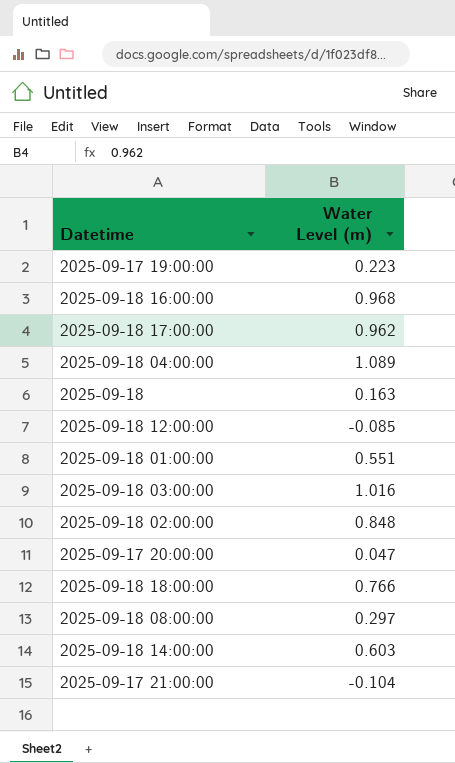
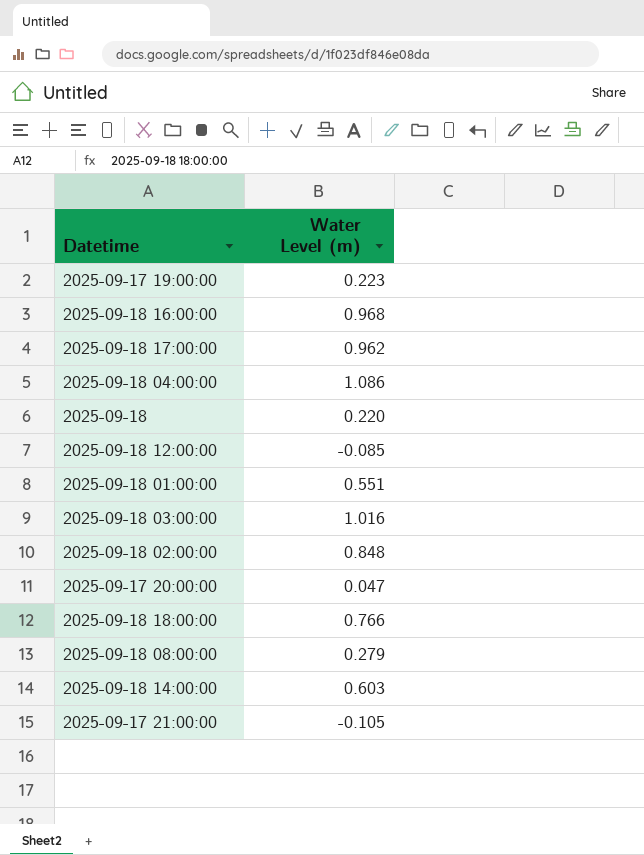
2025-09-18 04:00:00 | Water Level (m): 1.089 -> 1.086
2025-09-18 | Water Level (m): 0.163 -> 0.220
2025-09-18 08:00:00 | Water Level (m): 0.297 -> 0.279
2025-09-17 21:00:00 | Water Level (m): -0.104 -> -0.105

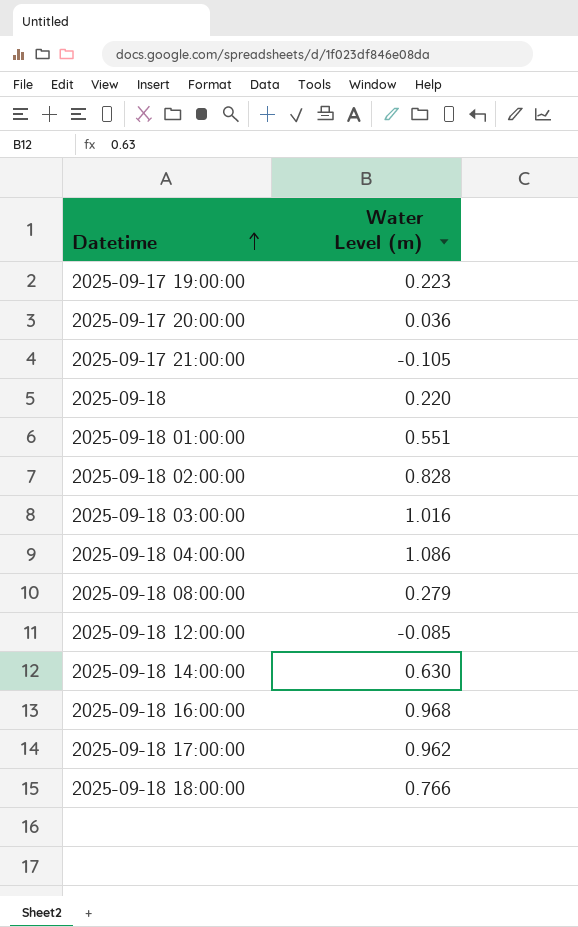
row order: none -> Datetime ascending
2025-09-17 20:00:00 | Water Level (m): 0.047 -> 0.036
2025-09-18 02:00:00 | Water Level (m): 0.848 -> 0.828
2025-09-18 14:00:00 | Water Level (m): 0.603 -> 0.630

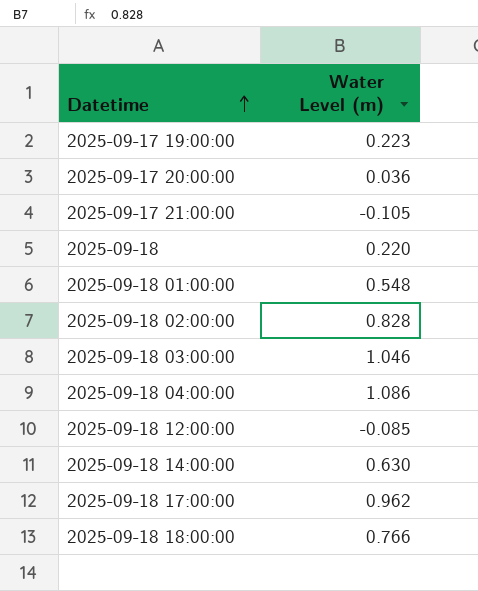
row 2025-09-18 08:00:00: 0.279 -> none
row 2025-09-18 16:00:00: 0.968 -> none
2025-09-18 01:00:00 | Water Level (m): 0.551 -> 0.548
2025-09-18 03:00:00 | Water Level (m): 1.016 -> 1.046

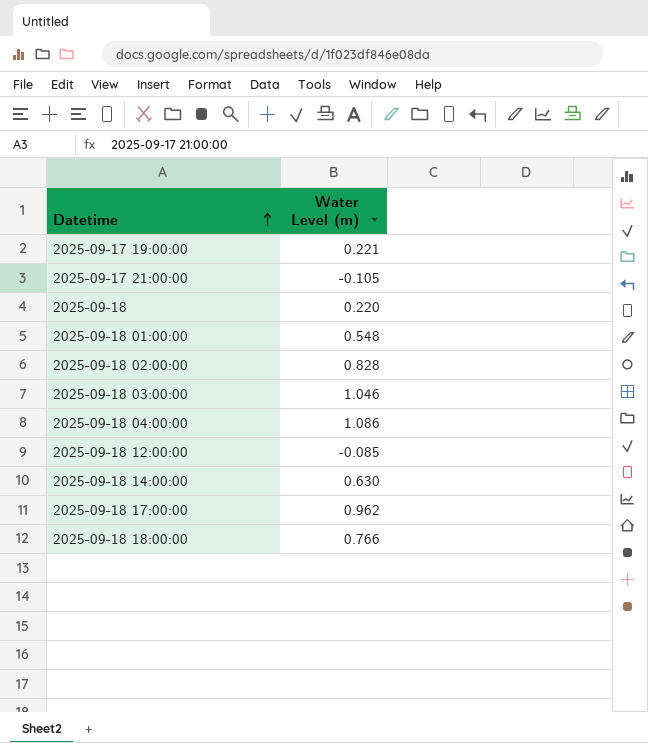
row 2025-09-17 20:00:00: 0.036 -> none
2025-09-17 19:00:00 | Water Level (m): 0.223 -> 0.221

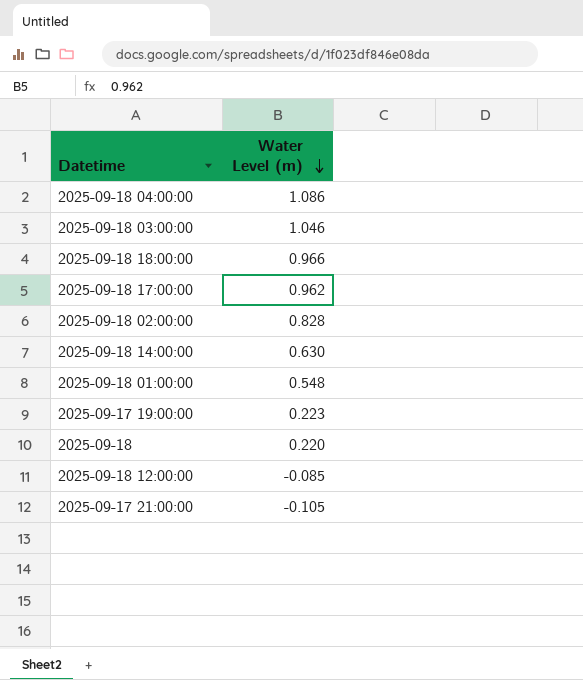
row order: Datetime ascending -> Water Level (m) descending
2025-09-18 18:00:00 | Water Level (m): 0.766 -> 0.966
2025-09-17 19:00:00 | Water Level (m): 0.221 -> 0.223

